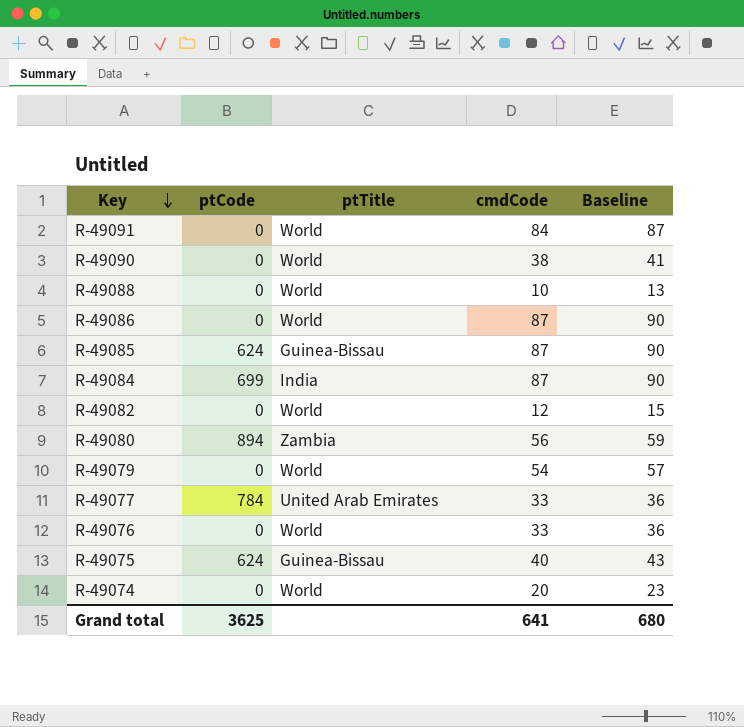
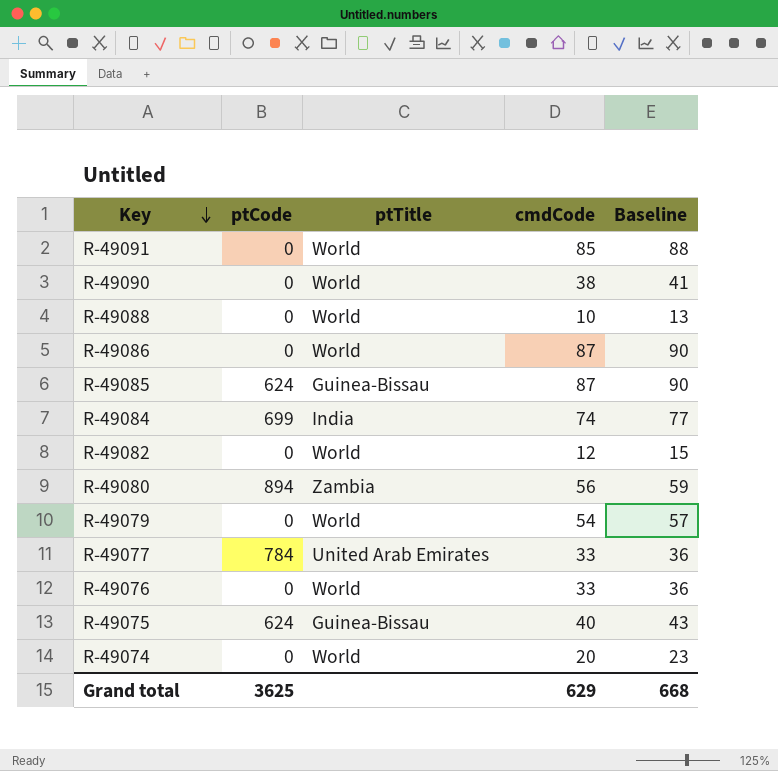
R-49091 | cmdCode: 84 -> 85
R-49091 | Baseline: 87 -> 88
R-49084 | cmdCode: 87 -> 74
R-49084 | Baseline: 90 -> 77
Grand total | cmdCode: 641 -> 629
Grand total | Baseline: 680 -> 668

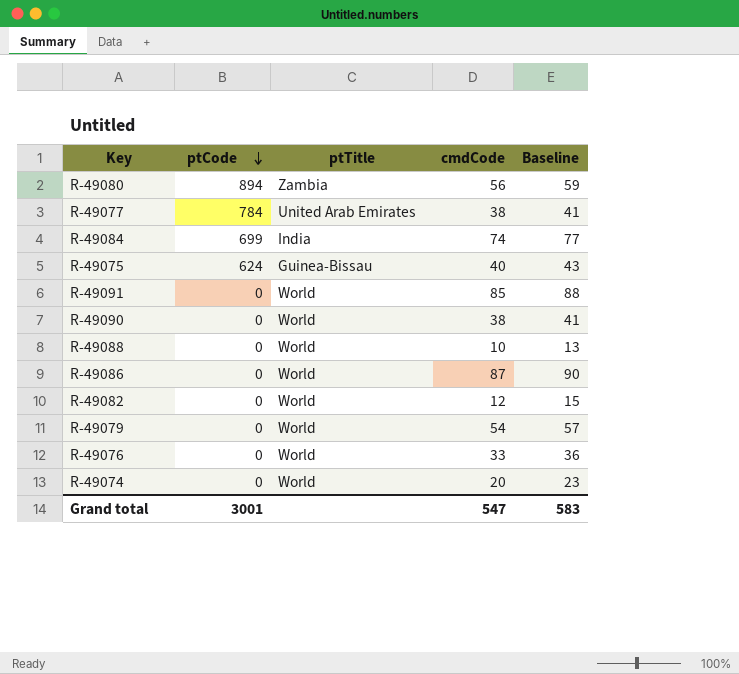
row order: Key descending -> ptCode descending
row R-49085: 624 | Guinea-Bissau | 87 | 90 -> none
R-49077 | cmdCode: 33 -> 38
R-49077 | Baseline: 36 -> 41
Grand total | ptCode: 3625 -> 3001
Grand total | cmdCode: 629 -> 547
Grand total | Baseline: 668 -> 583

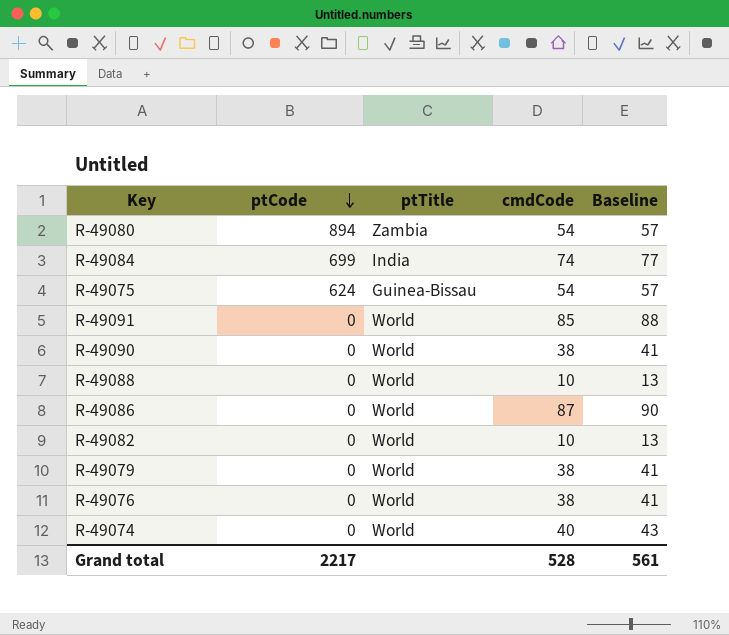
row R-49077: 784 | United Arab Emirates | 38 | 41 -> none
R-49080 | cmdCode: 56 -> 54
R-49080 | Baseline: 59 -> 57
R-49075 | cmdCode: 40 -> 54
R-49075 | Baseline: 43 -> 57
R-49082 | cmdCode: 12 -> 10
R-49082 | Baseline: 15 -> 13
R-49079 | cmdCode: 54 -> 38
R-49079 | Baseline: 57 -> 41
R-49076 | cmdCode: 33 -> 38
R-49076 | Baseline: 36 -> 41
R-49074 | cmdCode: 20 -> 40
R-49074 | Baseline: 23 -> 43
Grand total | ptCode: 3001 -> 2217
Grand total | cmdCode: 547 -> 528
Grand total | Baseline: 583 -> 561

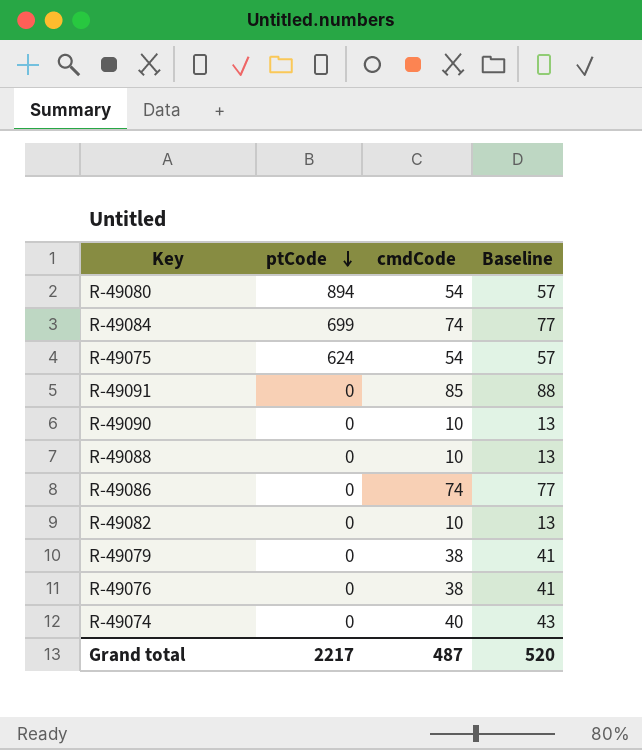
column ptTitle | position: 3 -> none
R-49090 | cmdCode: 38 -> 10
R-49090 | Baseline: 41 -> 13
R-49086 | cmdCode: 87 -> 74
R-49086 | Baseline: 90 -> 77
Grand total | cmdCode: 528 -> 487
Grand total | Baseline: 561 -> 520

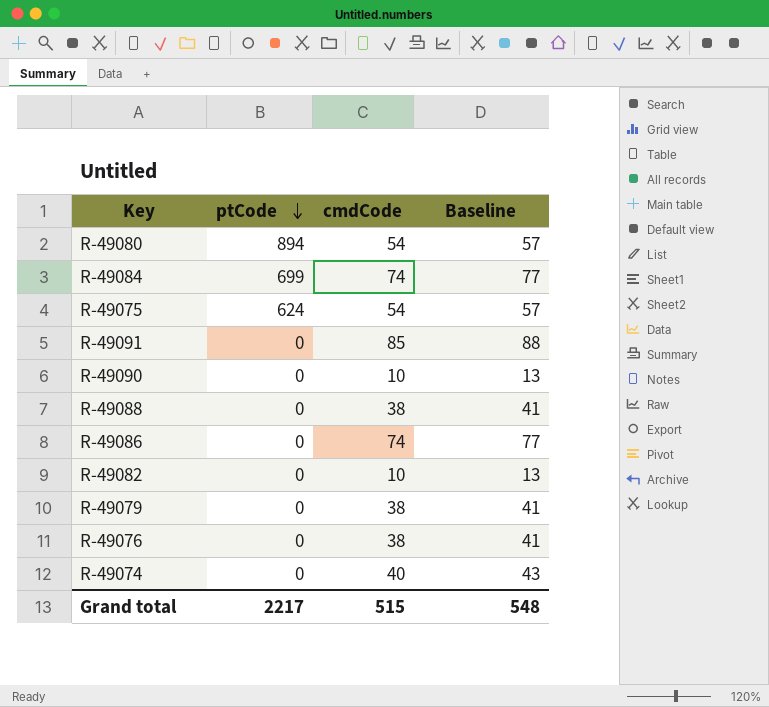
R-49088 | cmdCode: 10 -> 38
R-49088 | Baseline: 13 -> 41
Grand total | cmdCode: 487 -> 515
Grand total | Baseline: 520 -> 548

